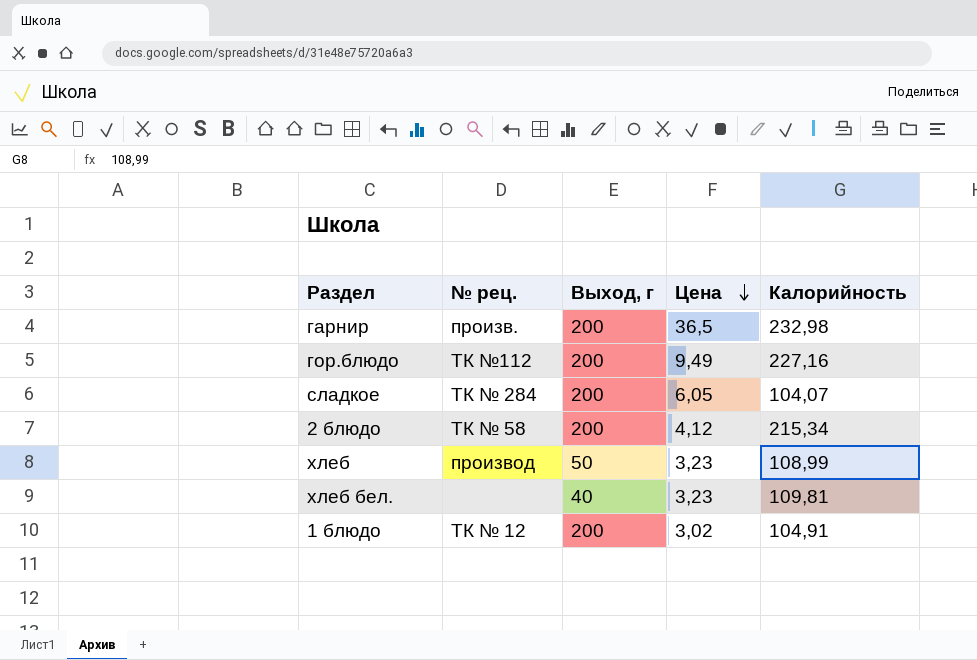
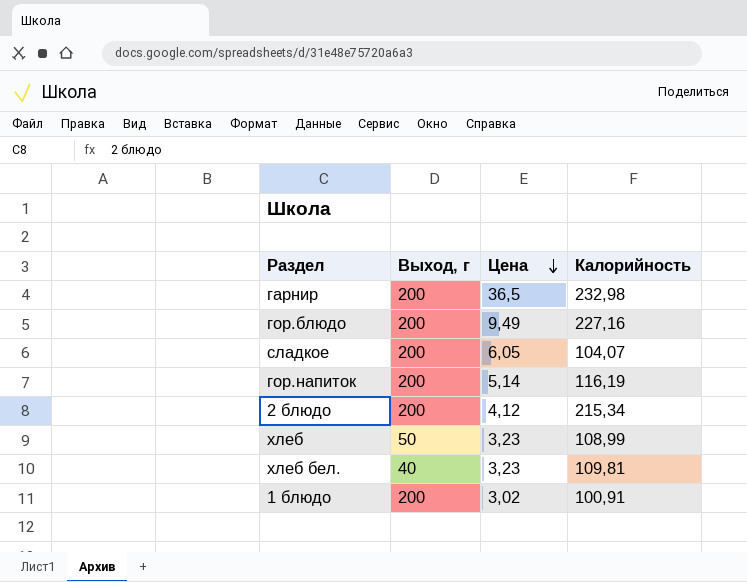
column № рец. | position: 2 -> none
row гор.напиток: none -> 200 | 5,14 | 116,19
1 блюдо | Калорийность: 104,91 -> 100,91

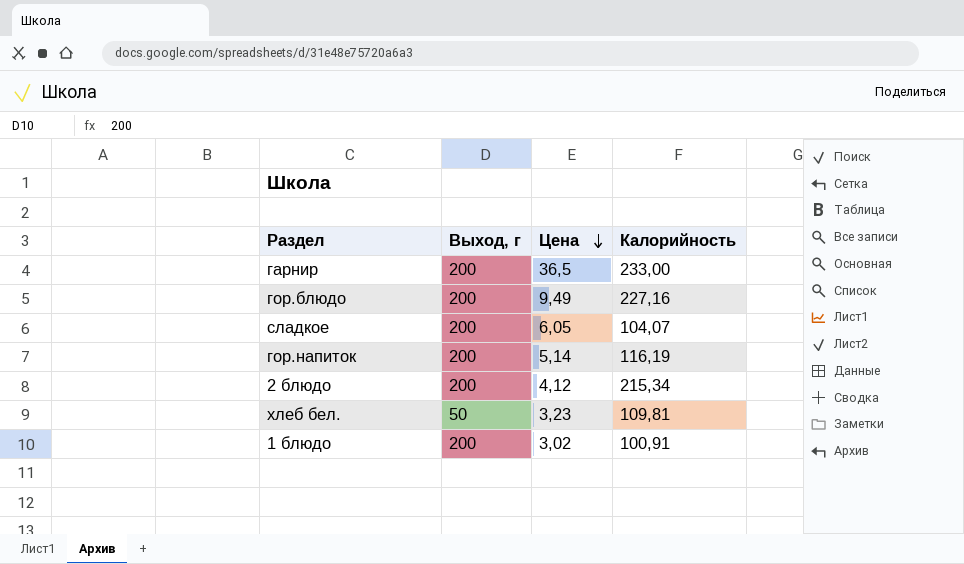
row хлеб: 50 | 3,23 | 108,99 -> none
гарнир | Калорийность: 232,98 -> 233,00
хлеб бел. | Выход, г: 40 -> 50

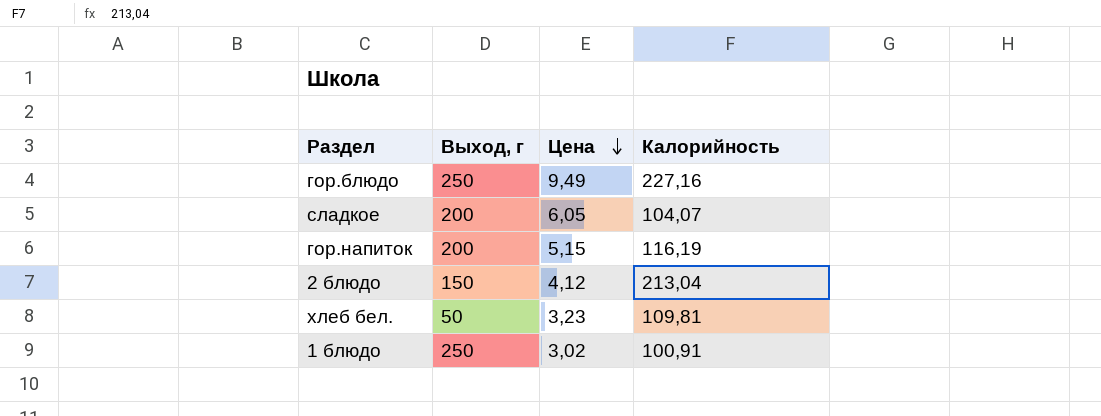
row гарнир: 200 | 36,5 | 233,00 -> none
гор.блюдо | Выход, г: 200 -> 250
гор.напиток | Цена: 5,14 -> 5,15
2 блюдо | Выход, г: 200 -> 150
2 блюдо | Калорийность: 215,34 -> 213,04
1 блюдо | Выход, г: 200 -> 250

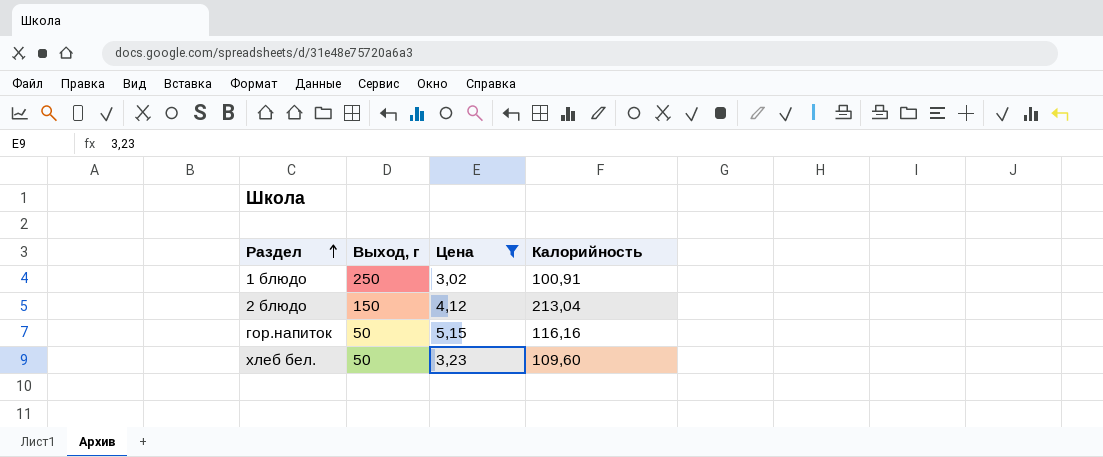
filter: none -> Цена <= 5,15
row order: Цена descending -> Раздел ascending
гор.напиток | Выход, г: 200 -> 50
гор.напиток | Калорийность: 116,19 -> 116,16
хлеб бел. | Калорийность: 109,81 -> 109,60

